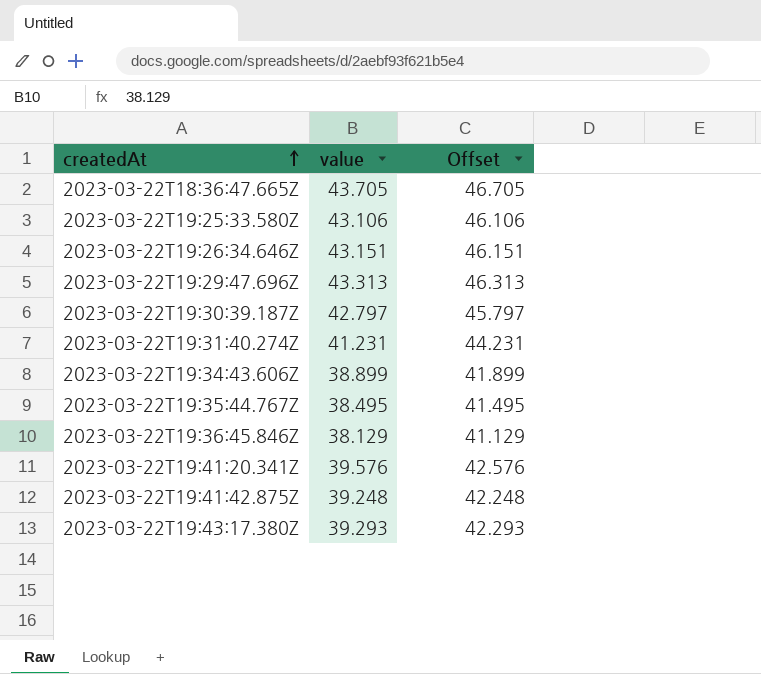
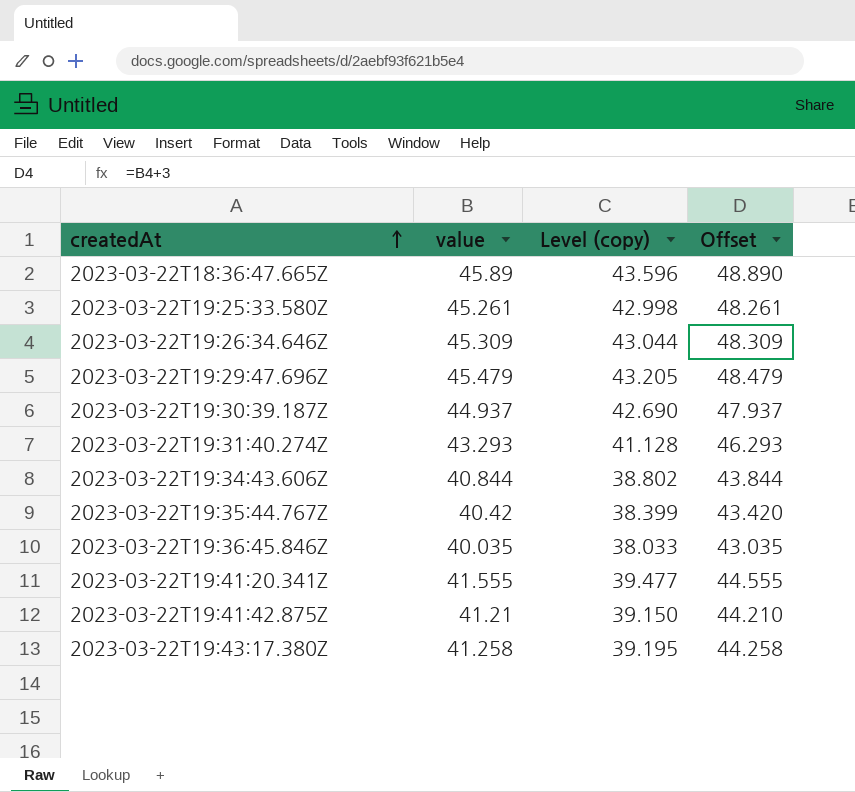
column Level (copy) | formula: none -> [value] * 0.95
2023-03-22T18:36:47.665Z | value: 43.705 -> 45.89
2023-03-22T18:36:47.665Z | Offset: 46.705 -> 48.890
2023-03-22T19:25:33.580Z | value: 43.106 -> 45.261
2023-03-22T19:25:33.580Z | Offset: 46.106 -> 48.261
2023-03-22T19:26:34.646Z | value: 43.151 -> 45.309
2023-03-22T19:26:34.646Z | Offset: 46.151 -> 48.309
2023-03-22T19:29:47.696Z | value: 43.313 -> 45.479
2023-03-22T19:29:47.696Z | Offset: 46.313 -> 48.479
2023-03-22T19:30:39.187Z | value: 42.797 -> 44.937
2023-03-22T19:30:39.187Z | Offset: 45.797 -> 47.937
2023-03-22T19:31:40.274Z | value: 41.231 -> 43.293
2023-03-22T19:31:40.274Z | Offset: 44.231 -> 46.293
2023-03-22T19:34:43.606Z | value: 38.899 -> 40.844
2023-03-22T19:34:43.606Z | Offset: 41.899 -> 43.844
2023-03-22T19:35:44.767Z | value: 38.495 -> 40.42
2023-03-22T19:35:44.767Z | Offset: 41.495 -> 43.420
2023-03-22T19:36:45.846Z | value: 38.129 -> 40.035
2023-03-22T19:36:45.846Z | Offset: 41.129 -> 43.035
2023-03-22T19:41:20.341Z | value: 39.576 -> 41.555
2023-03-22T19:41:20.341Z | Offset: 42.576 -> 44.555
2023-03-22T19:41:42.875Z | value: 39.248 -> 41.21
2023-03-22T19:41:42.875Z | Offset: 42.248 -> 44.210
2023-03-22T19:43:17.380Z | value: 39.293 -> 41.258
2023-03-22T19:43:17.380Z | Offset: 42.293 -> 44.258

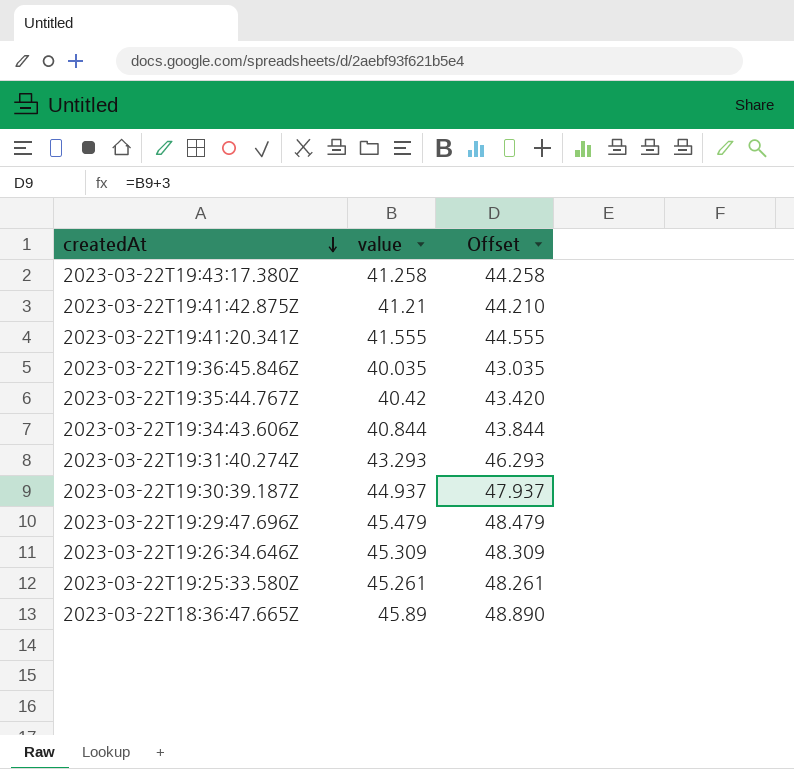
row order: createdAt ascending -> createdAt descending
column Level (copy) | formula: [value] * 0.95 -> none

